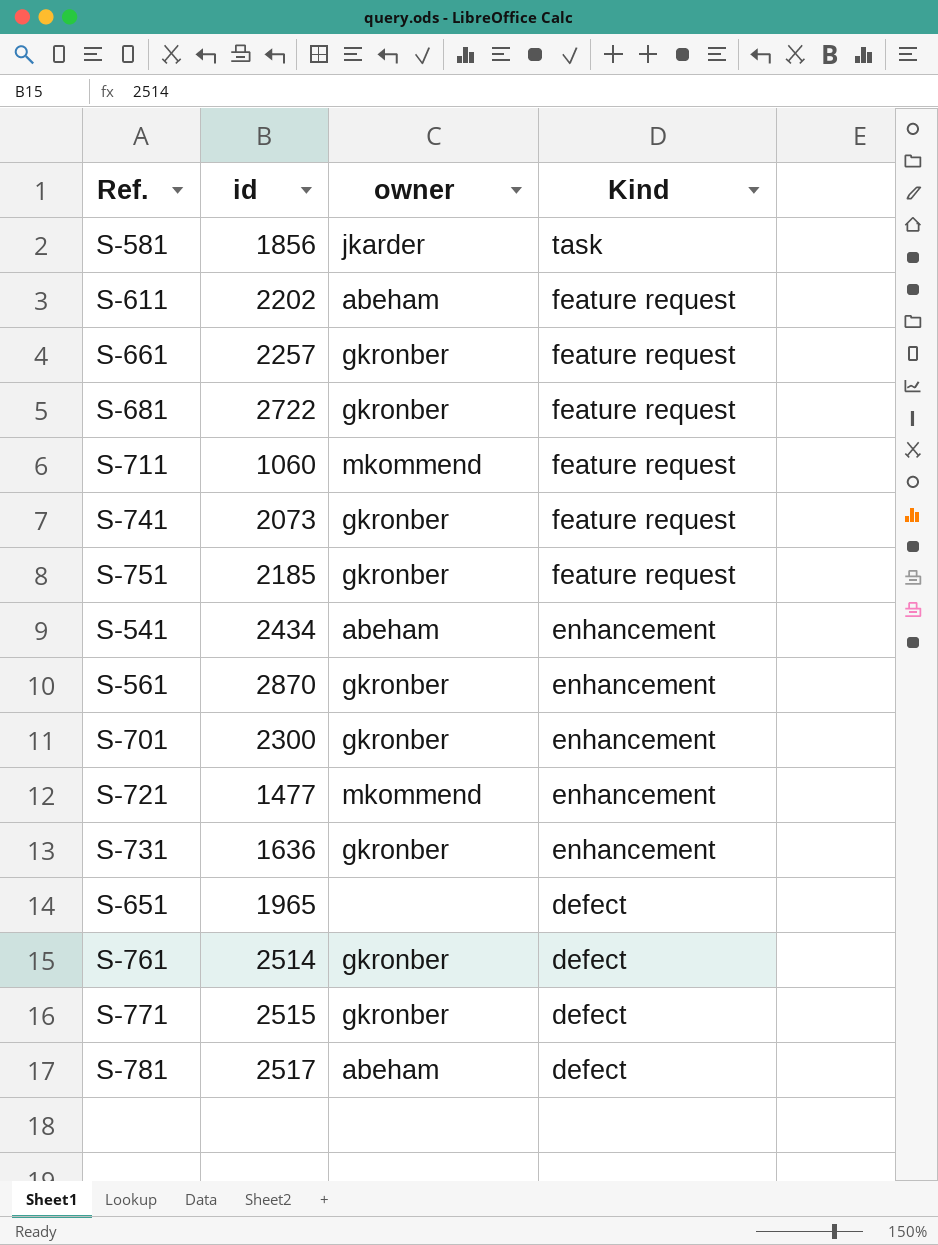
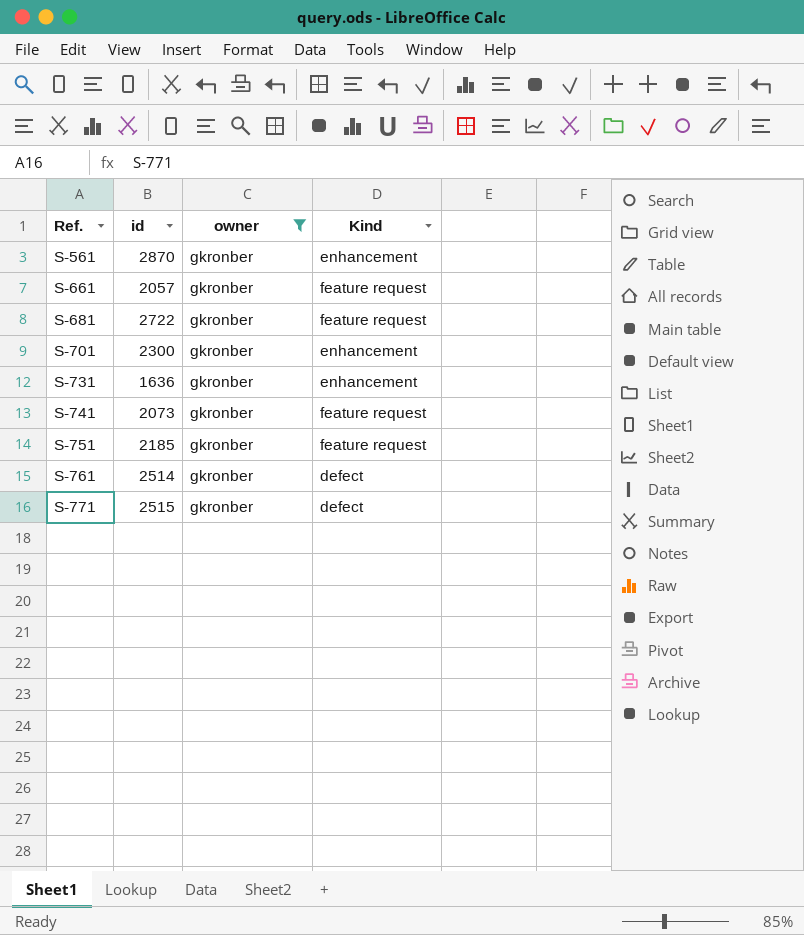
filter: none -> owner = gkronber
row order: Kind descending -> Ref. ascending
S-661 | id: 2257 -> 2057

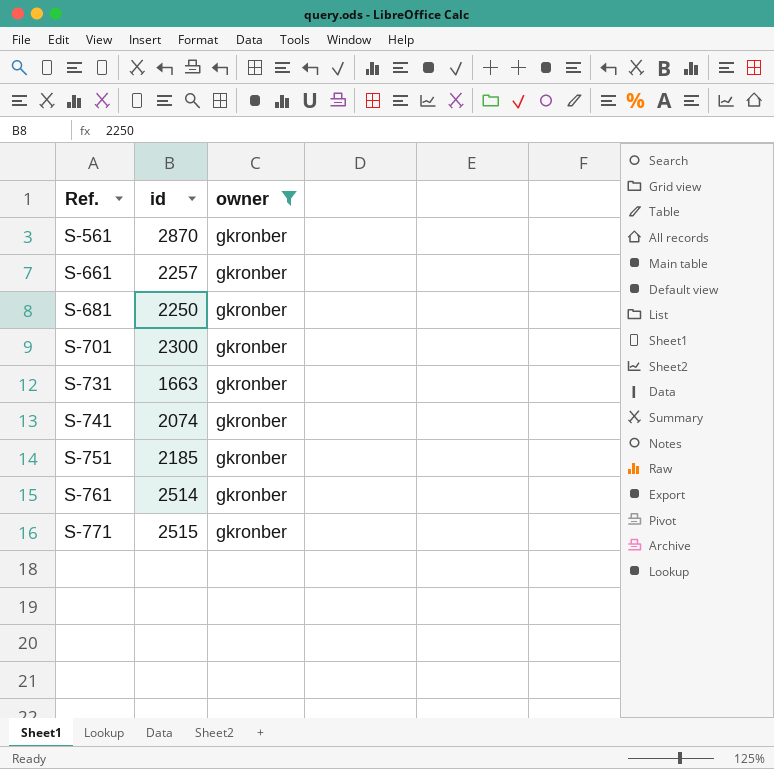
column Kind | position: 4 -> none
S-661 | id: 2057 -> 2257
S-681 | id: 2722 -> 2250
S-731 | id: 1636 -> 1663
S-741 | id: 2073 -> 2074

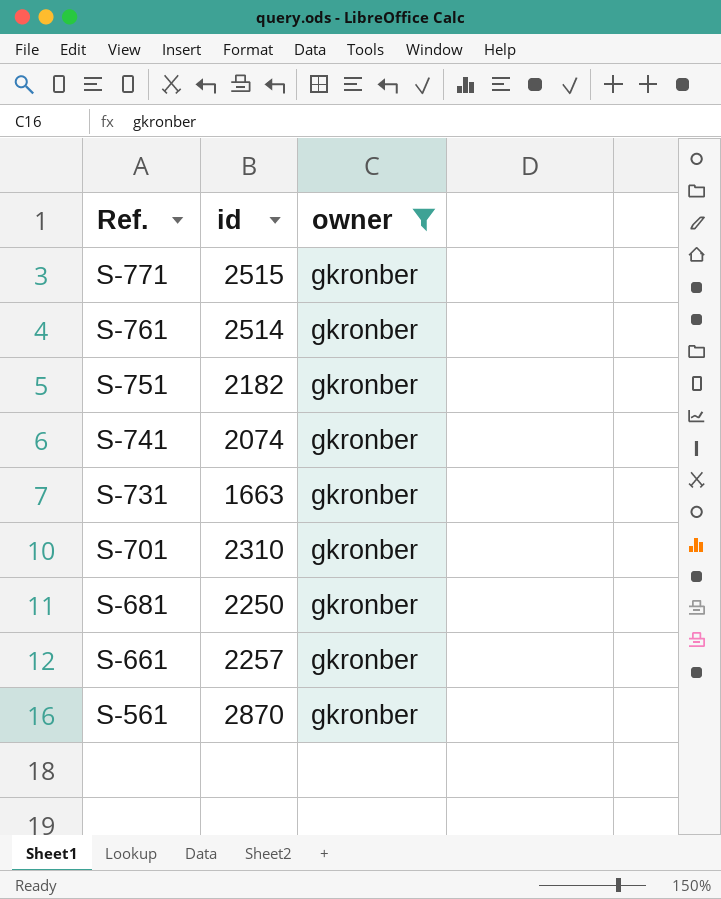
row order: Ref. ascending -> Ref. descending
S-751 | id: 2185 -> 2182
S-701 | id: 2300 -> 2310

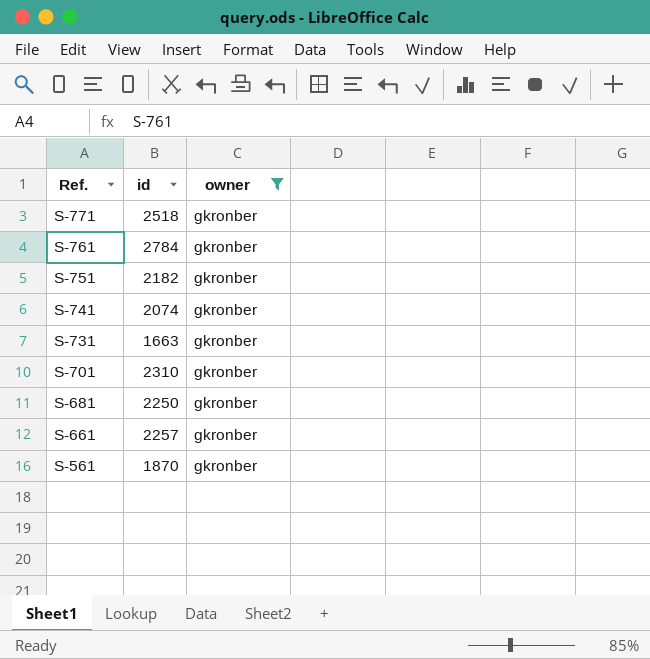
S-771 | id: 2515 -> 2518
S-761 | id: 2514 -> 2784
S-561 | id: 2870 -> 1870

